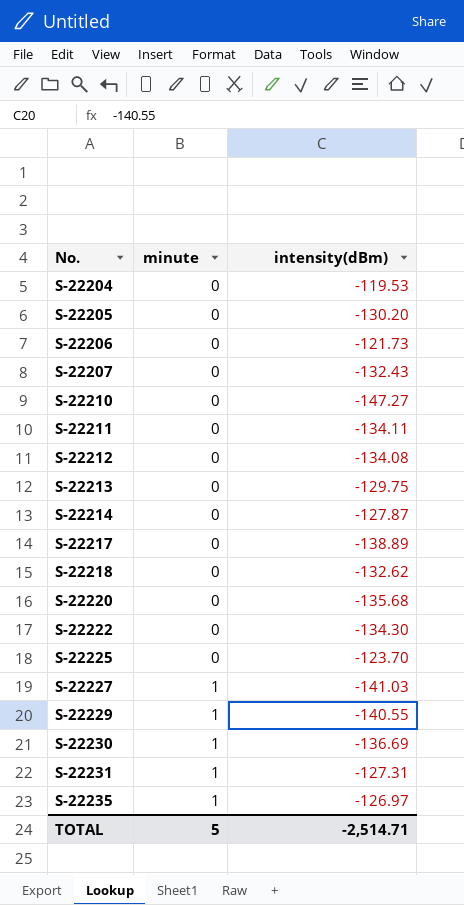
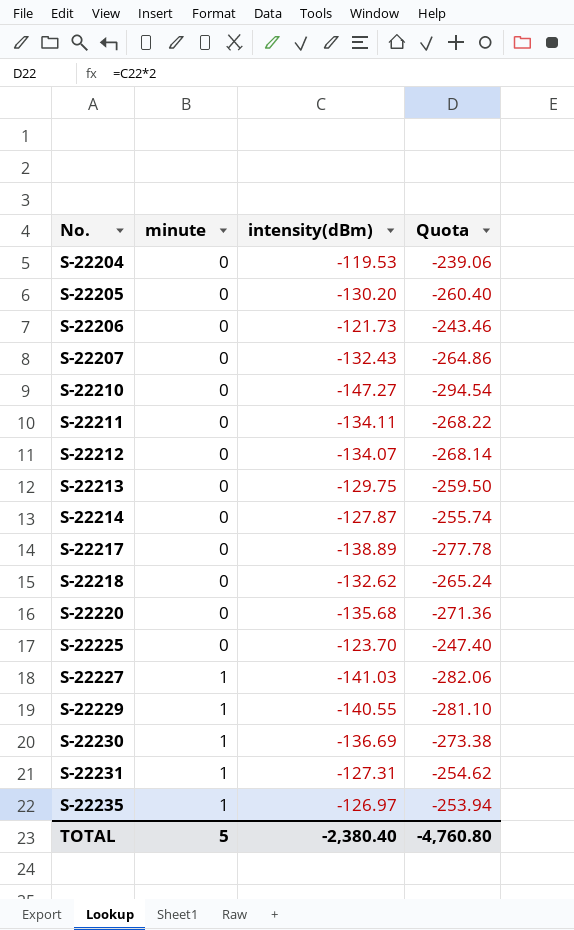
column Quota | formula: none -> [intensity(dBm)] * 2
row S-22222: 0 | -134.30 -> none
S-22212 | intensity(dBm): -134.08 -> -134.07
TOTAL | intensity(dBm): -2,514.71 -> -2,380.40

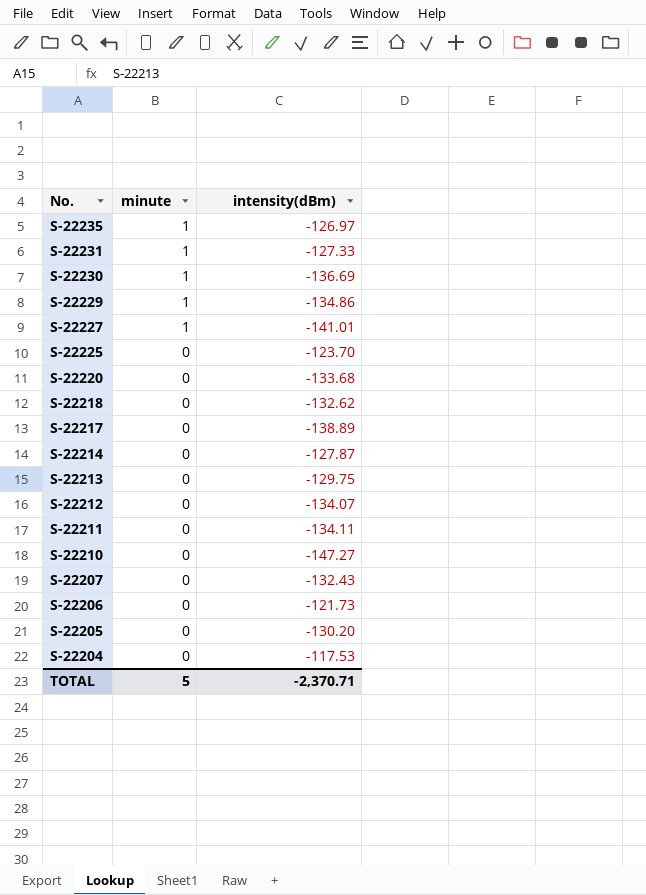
row order: No. ascending -> No. descending
column Quota | formula: [intensity(dBm)] * 2 -> none
S-22231 | intensity(dBm): -127.31 -> -127.33
S-22229 | intensity(dBm): -140.55 -> -134.86
S-22227 | intensity(dBm): -141.03 -> -141.01
S-22220 | intensity(dBm): -135.68 -> -133.68
S-22204 | intensity(dBm): -119.53 -> -117.53
TOTAL | intensity(dBm): -2,380.40 -> -2,370.71

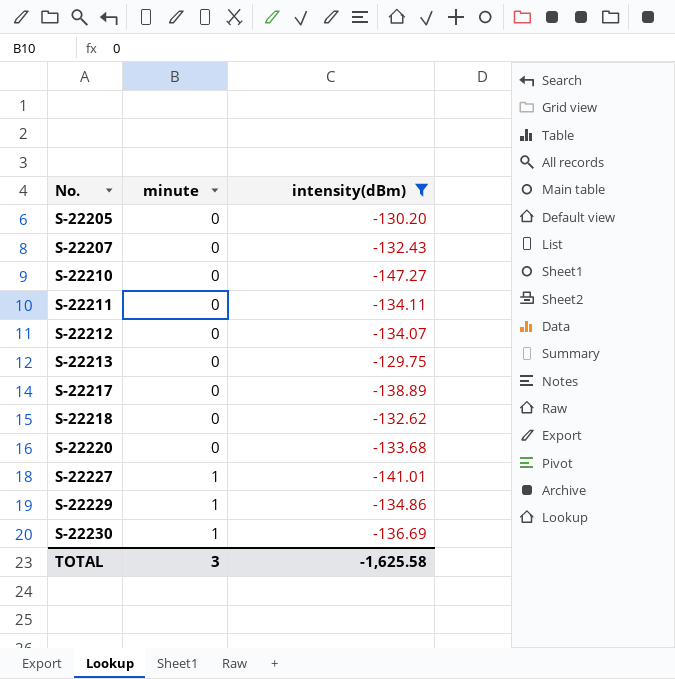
filter: none -> intensity(dBm) <= -129.75
row order: No. descending -> No. ascending
TOTAL | minute: 5 -> 3
TOTAL | intensity(dBm): -2,370.71 -> -1,625.58

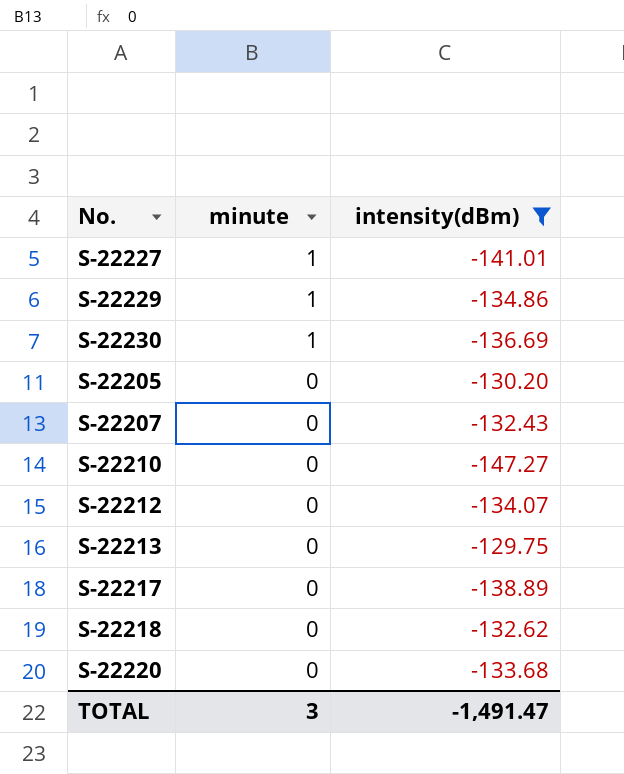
row order: No. ascending -> minute descending
row S-22211: 0 | -134.11 -> none
TOTAL | intensity(dBm): -1,625.58 -> -1,491.47

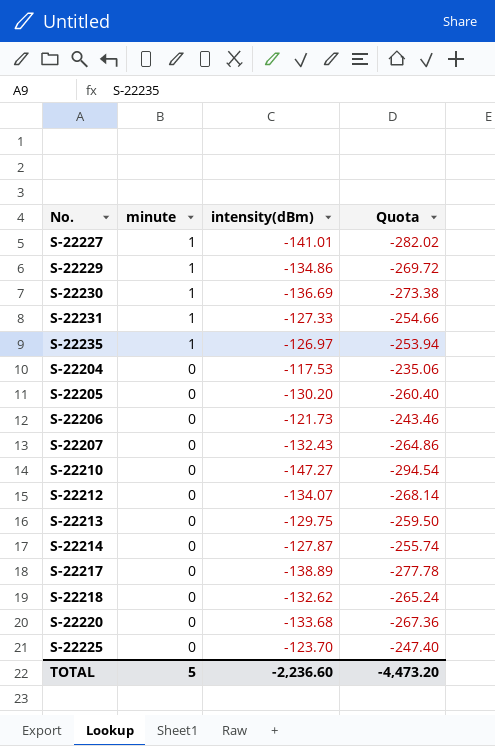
filter: intensity(dBm) <= -129.75 -> none
column Quota | formula: none -> [intensity(dBm)] * 2
TOTAL | minute: 3 -> 5
TOTAL | intensity(dBm): -1,491.47 -> -2,236.60

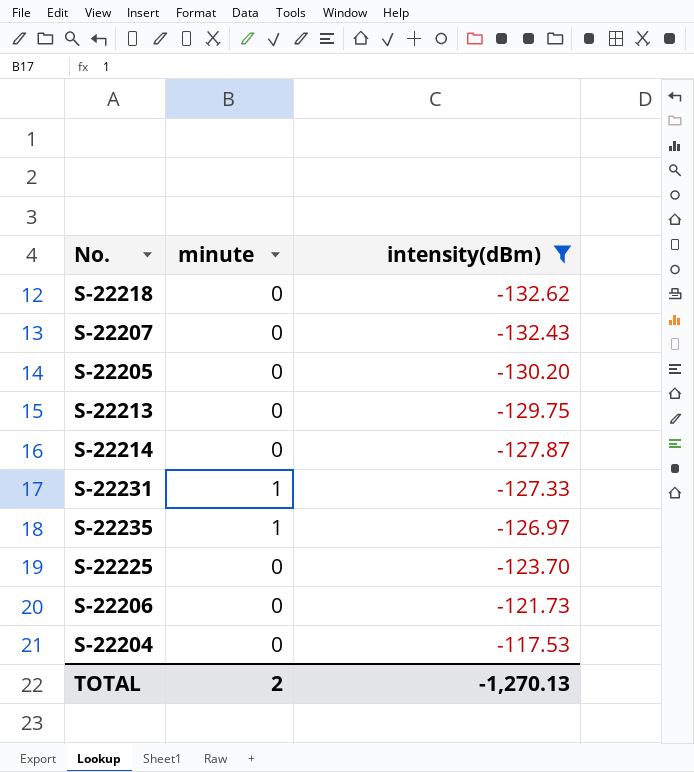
filter: none -> intensity(dBm) >= -132.62
row order: minute descending -> intensity(dBm) ascending
column Quota | formula: [intensity(dBm)] * 2 -> none
TOTAL | minute: 5 -> 2
TOTAL | intensity(dBm): -2,236.60 -> -1,270.13

